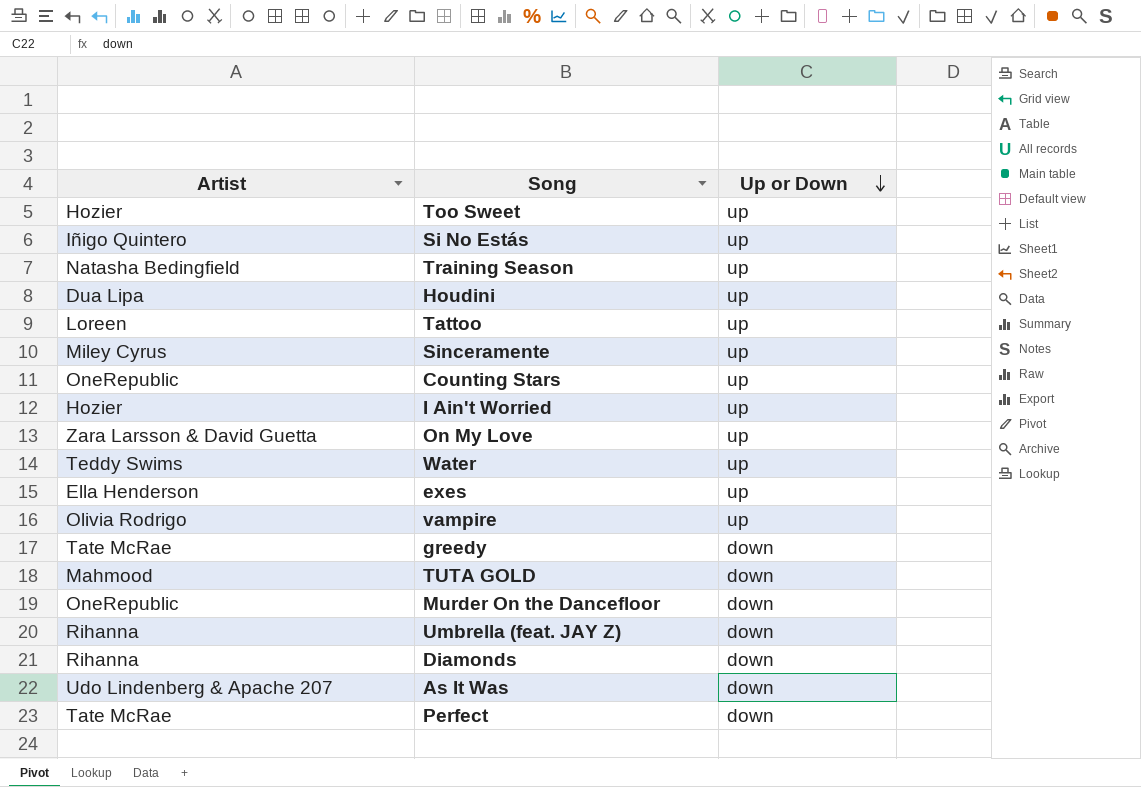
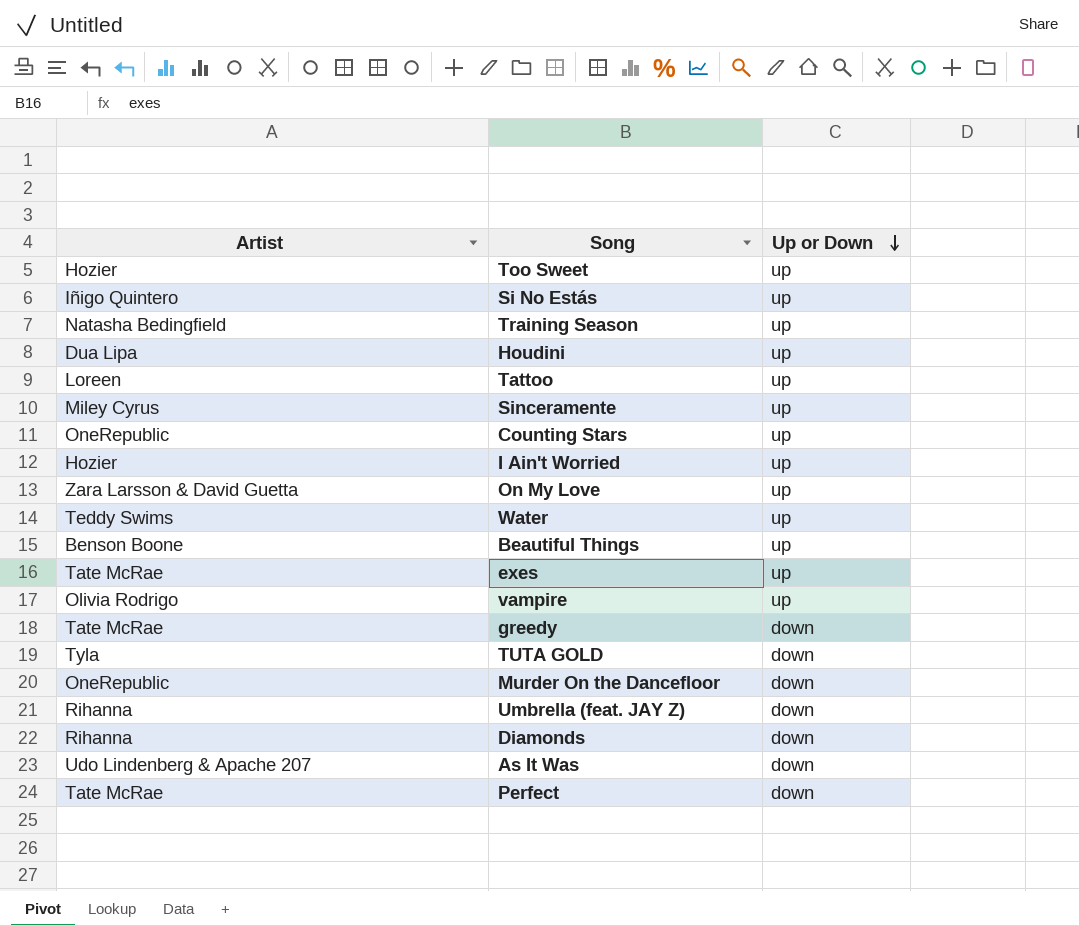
row Beautiful Things: none -> Benson Boone | up
exes | Artist: Ella Henderson -> Tate McRae
TUTA GOLD | Artist: Mahmood -> Tyla

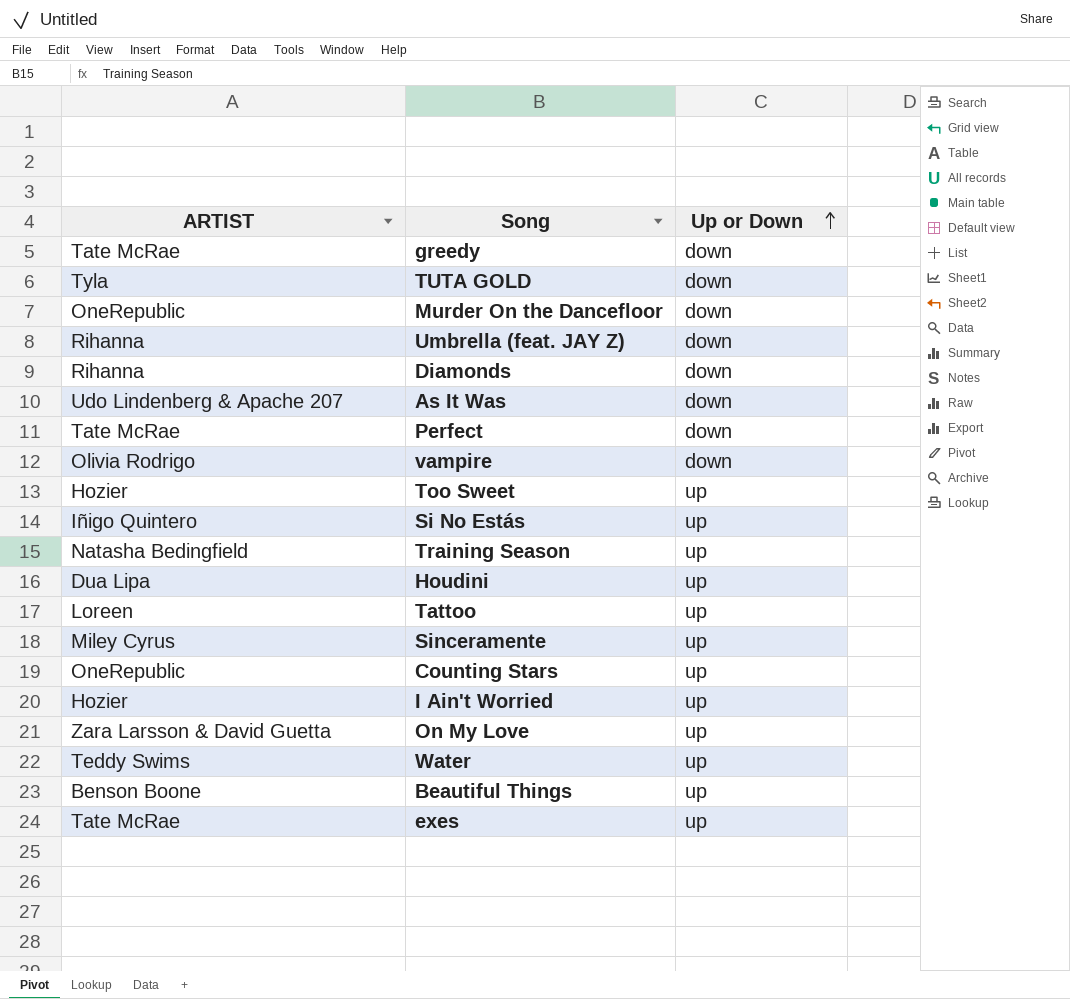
row order: Up or Down descending -> Up or Down ascending
column name: Artist -> ARTIST
vampire | Up or Down: up -> down

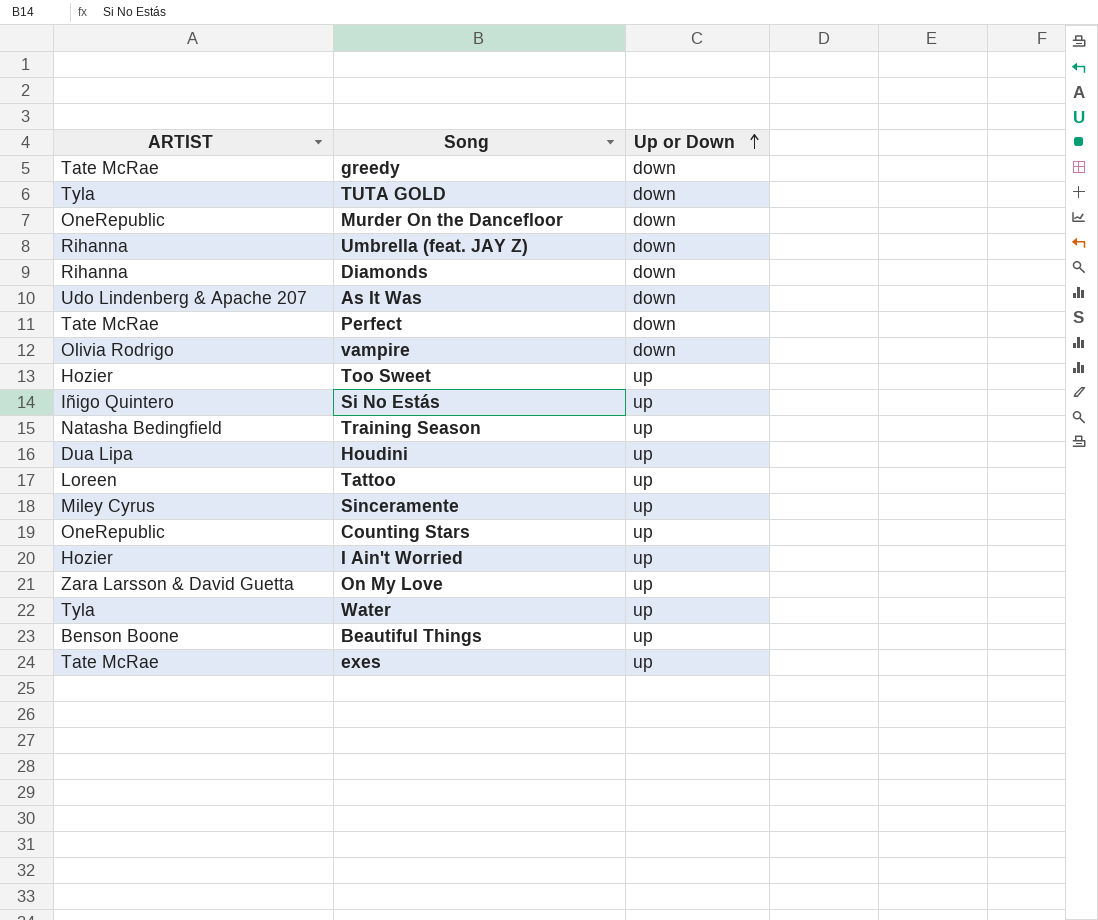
Water | ARTIST: Teddy Swims -> Tyla

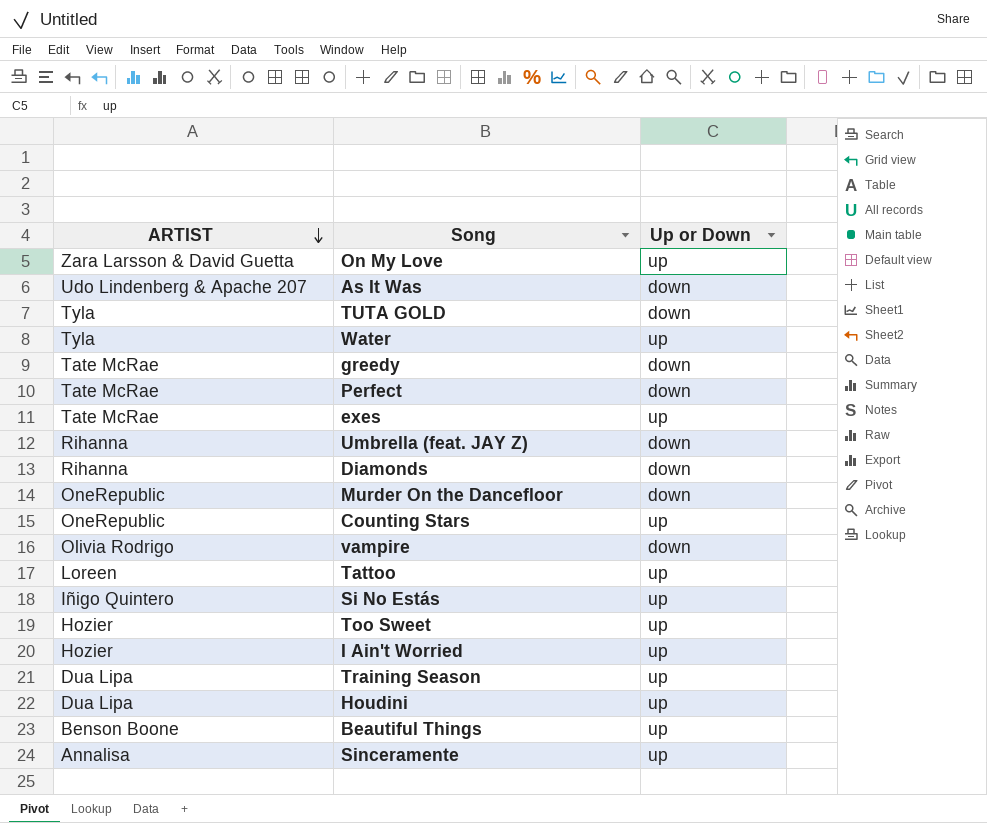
row order: Up or Down ascending -> ARTIST descending
Training Season | ARTIST: Natasha Bedingfield -> Dua Lipa
Sinceramente | ARTIST: Miley Cyrus -> Annalisa

